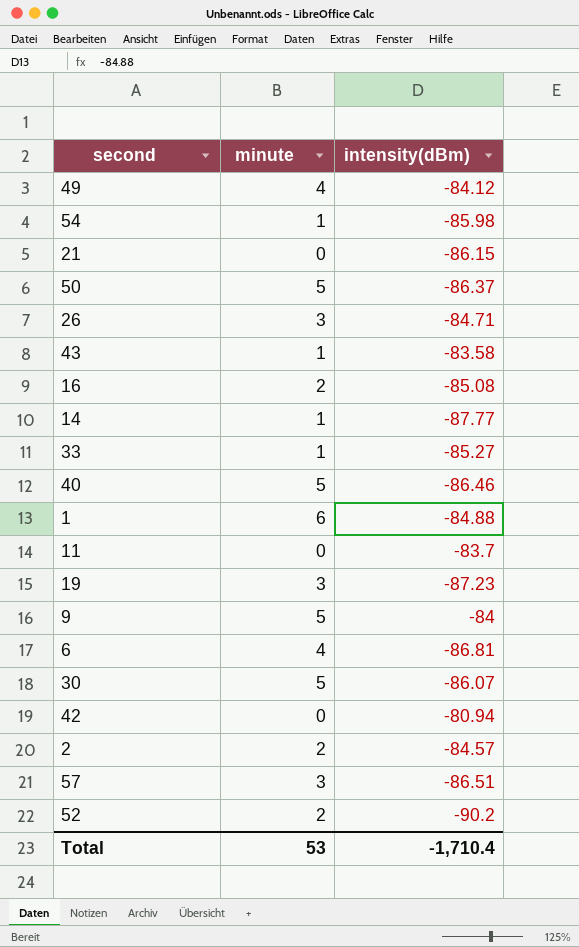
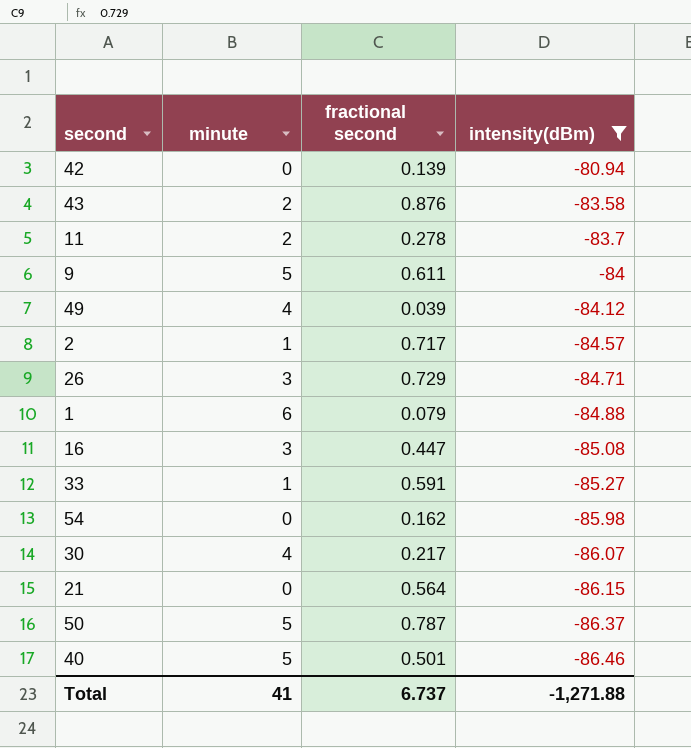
filter: none -> intensity(dBm) >= -86.46
row order: none -> intensity(dBm) descending
column fractional second | position: none -> 3
43 | minute: 1 -> 2
11 | minute: 0 -> 2
2 | minute: 2 -> 1
16 | minute: 2 -> 3
54 | minute: 1 -> 0
30 | minute: 5 -> 4
Total | minute: 53 -> 41
Total | intensity(dBm): -1,710.4 -> -1,271.88

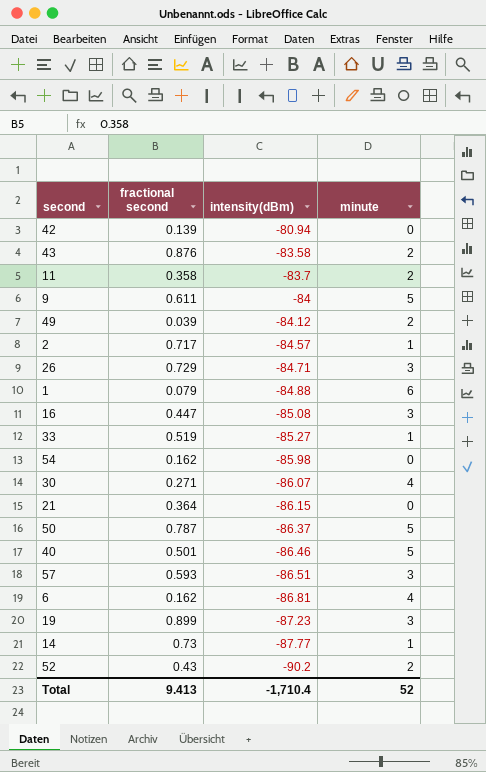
filter: intensity(dBm) >= -86.46 -> none
column minute | position: 2 -> 4
11 | fractional second: 0.278 -> 0.358
49 | minute: 4 -> 2
33 | fractional second: 0.591 -> 0.519
30 | fractional second: 0.217 -> 0.271
21 | fractional second: 0.564 -> 0.364
Total | fractional second: 6.737 -> 9.413
Total | intensity(dBm): -1,271.88 -> -1,710.4
Total | minute: 41 -> 52

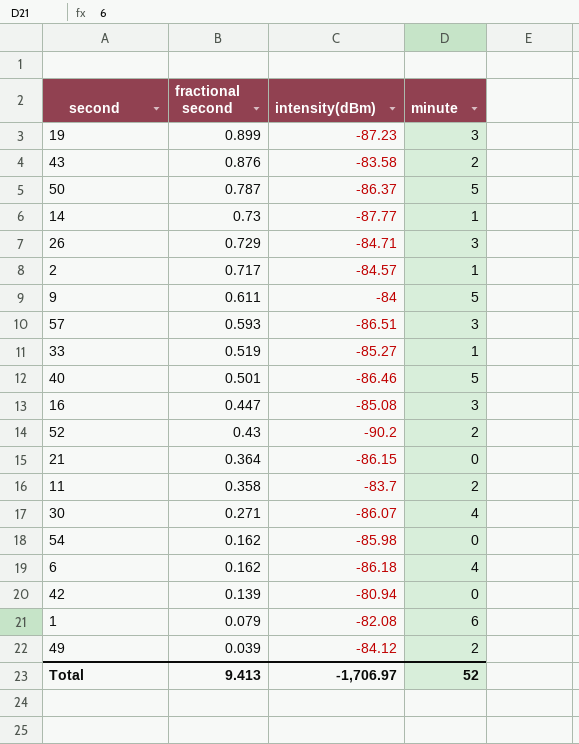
row order: intensity(dBm) descending -> fractional second descending
6 | intensity(dBm): -86.81 -> -86.18
1 | intensity(dBm): -84.88 -> -82.08
Total | intensity(dBm): -1,710.4 -> -1,706.97

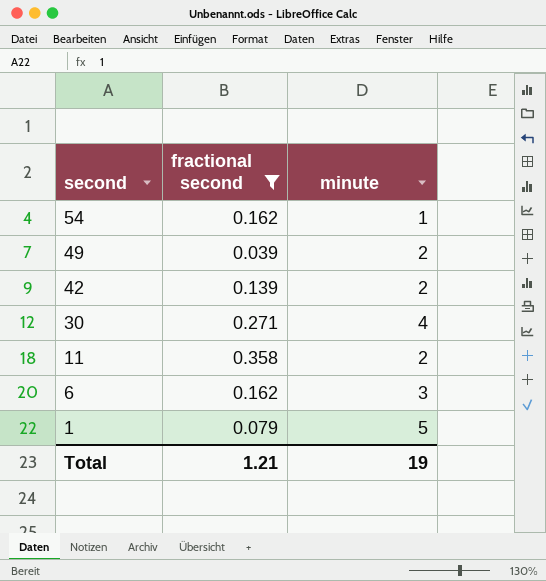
filter: none -> fractional second <= 0.358
row order: fractional second descending -> second descending
column intensity(dBm) | position: 3 -> none
54 | minute: 0 -> 1
42 | minute: 0 -> 2
6 | minute: 4 -> 3
1 | minute: 6 -> 5
Total | fractional second: 9.413 -> 1.21
Total | minute: 52 -> 19

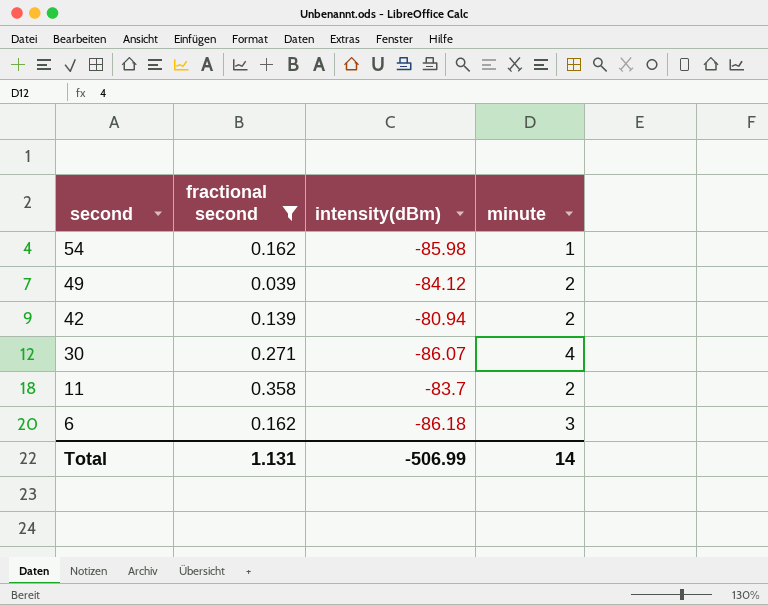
column intensity(dBm) | position: none -> 3
row 1: 0.079 | 5 -> none
Total | fractional second: 1.21 -> 1.131
Total | minute: 19 -> 14

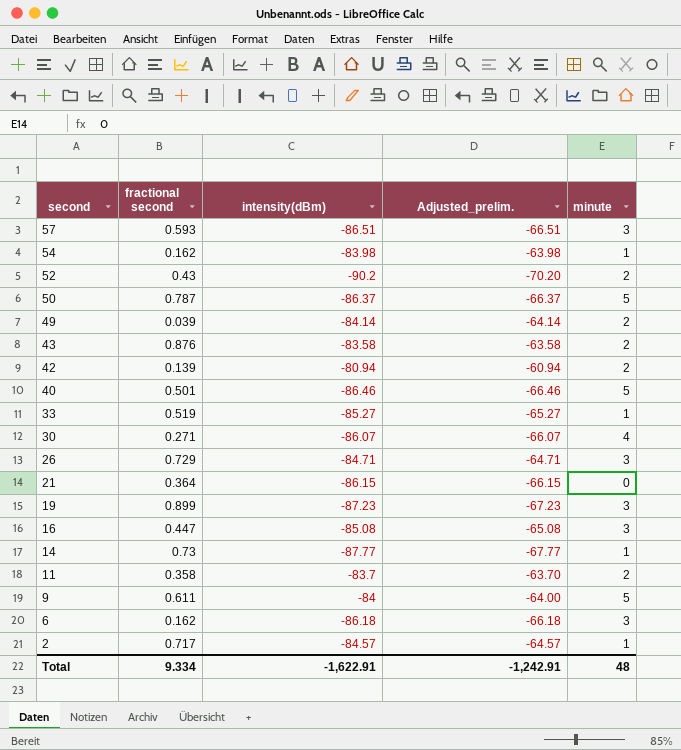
filter: fractional second <= 0.358 -> none
column Adjusted_prelim. | formula: none -> [intensity(dBm)] + 20
54 | intensity(dBm): -85.98 -> -83.98
49 | intensity(dBm): -84.12 -> -84.14
Total | fractional second: 1.131 -> 9.334
Total | intensity(dBm): -506.99 -> -1,622.91
Total | minute: 14 -> 48

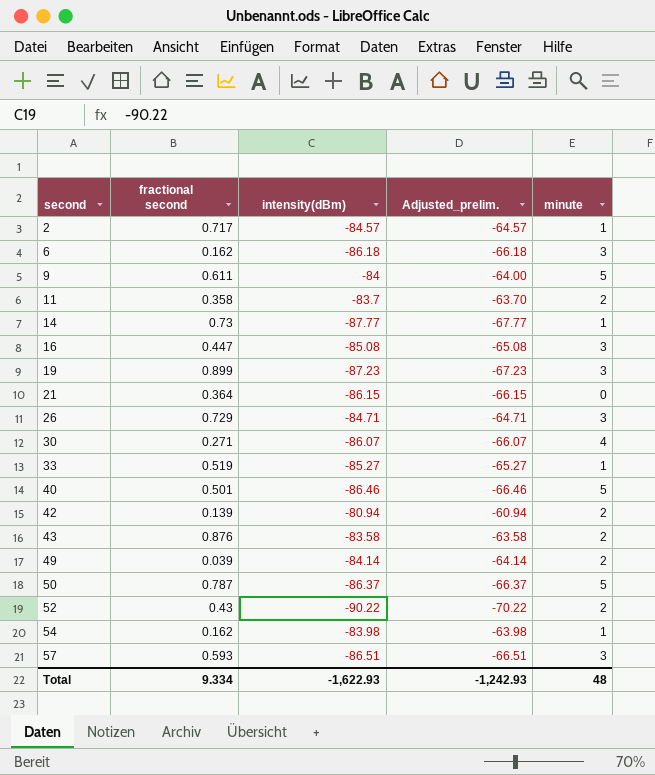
row order: second descending -> second ascending
52 | intensity(dBm): -90.2 -> -90.22
52 | Adjusted_prelim.: -70.20 -> -70.22
Total | intensity(dBm): -1,622.91 -> -1,622.93
Total | Adjusted_prelim.: -1,242.91 -> -1,242.93

